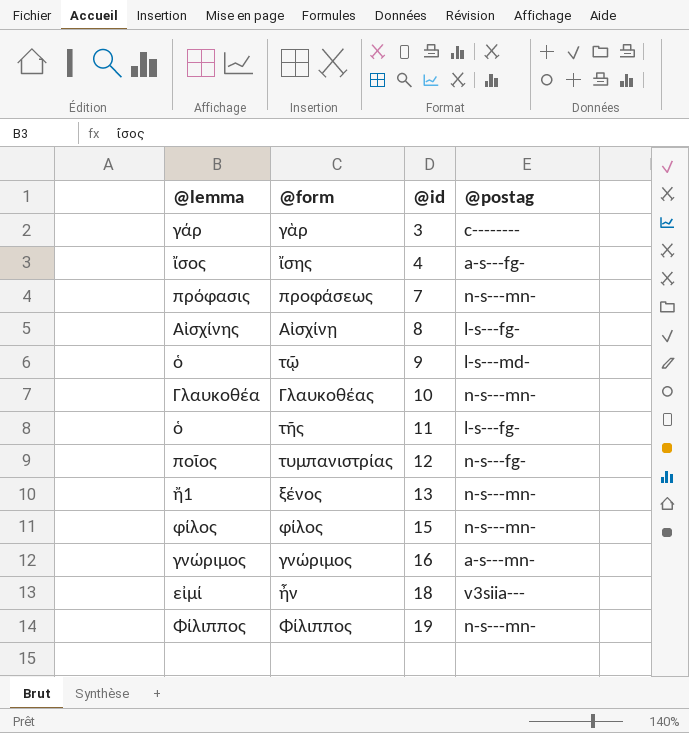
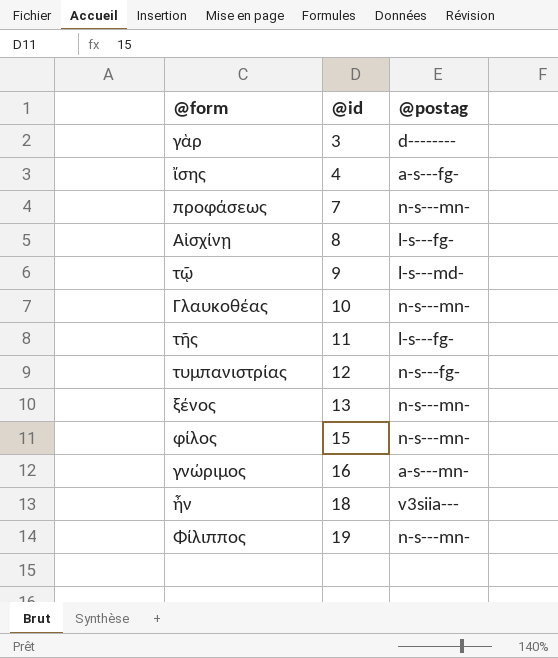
column @lemma | position: 1 -> none
γὰρ | @postag: c-------- -> d--------

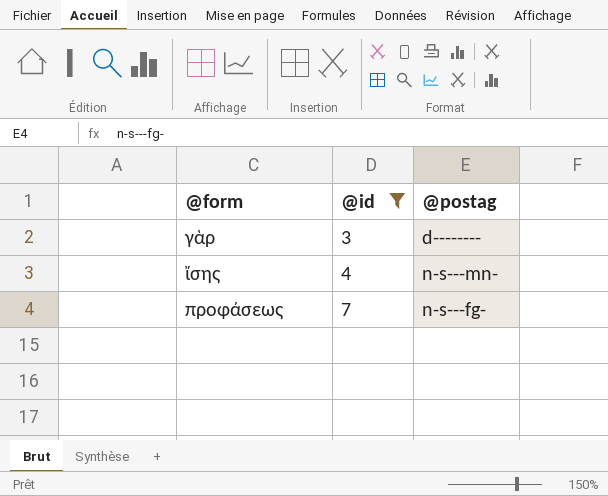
filter: none -> @id <= 7
ἴσης | @postag: a-s---fg- -> n-s---mn-
προφάσεως | @postag: n-s---mn- -> n-s---fg-

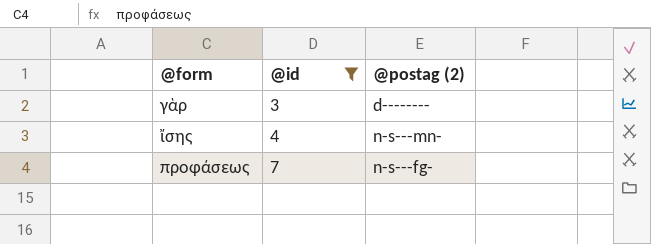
column name: @postag -> @postag (2)

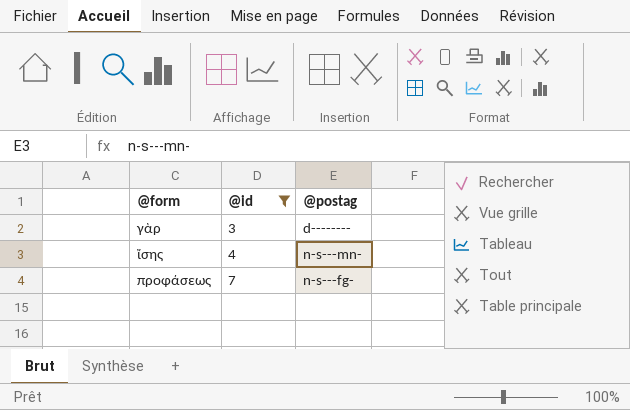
column name: @postag (2) -> @postag

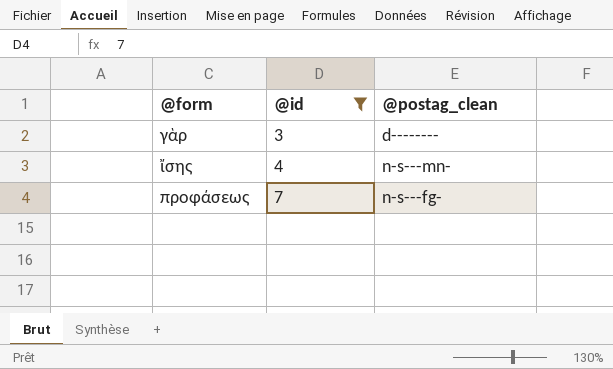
column name: @postag -> @postag_clean

